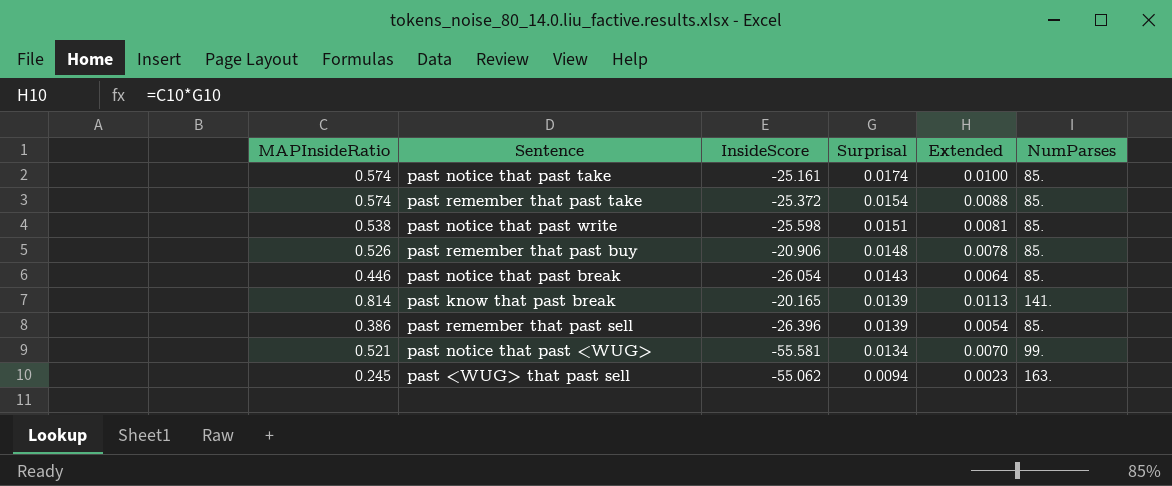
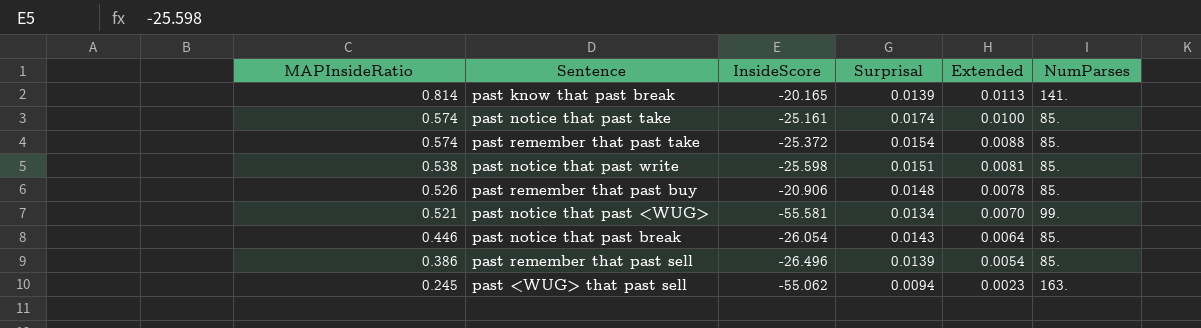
row order: Surprisal descending -> MAPInsideRatio descending
past remember that past sell | InsideScore: -26.396 -> -26.496

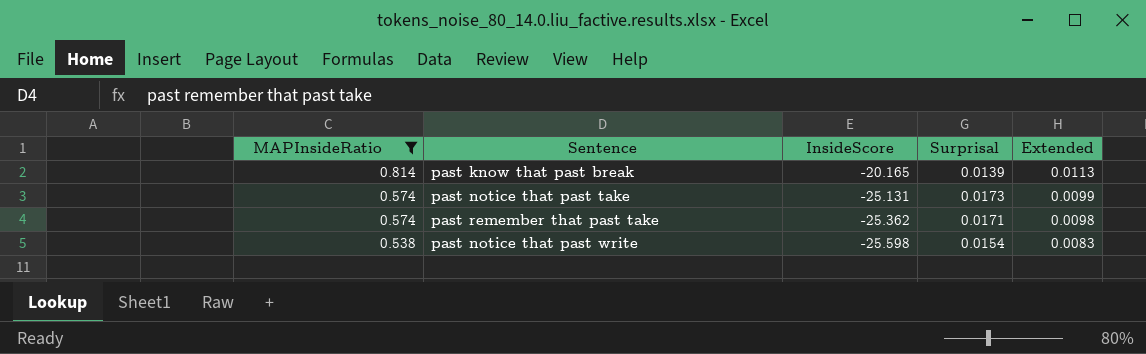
filter: none -> MAPInsideRatio >= 0.538
column NumParses | position: 6 -> none
past notice that past take | InsideScore: -25.161 -> -25.131
past notice that past take | Surprisal: 0.0174 -> 0.0173
past notice that past take | Extended: 0.0100 -> 0.0099
past remember that past take | InsideScore: -25.372 -> -25.362
past remember that past take | Surprisal: 0.0154 -> 0.0171
past remember that past take | Extended: 0.0088 -> 0.0098
past notice that past write | Surprisal: 0.0151 -> 0.0154
past notice that past write | Extended: 0.0081 -> 0.0083

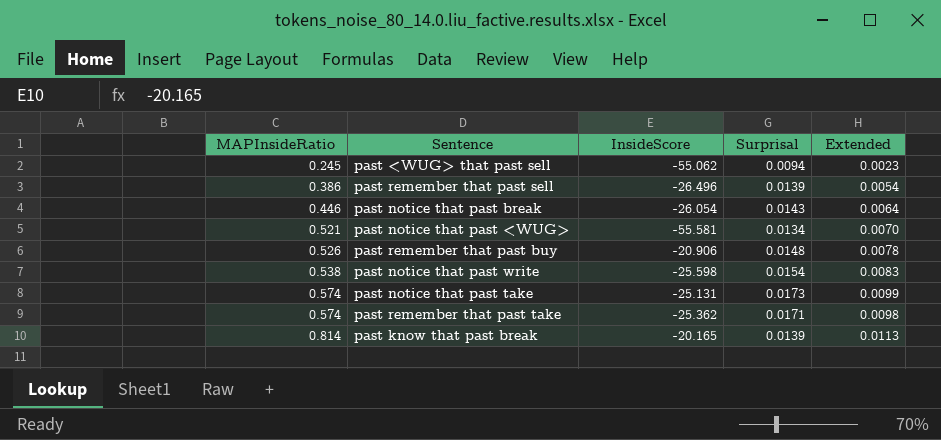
filter: MAPInsideRatio >= 0.538 -> none
row order: MAPInsideRatio descending -> MAPInsideRatio ascending

